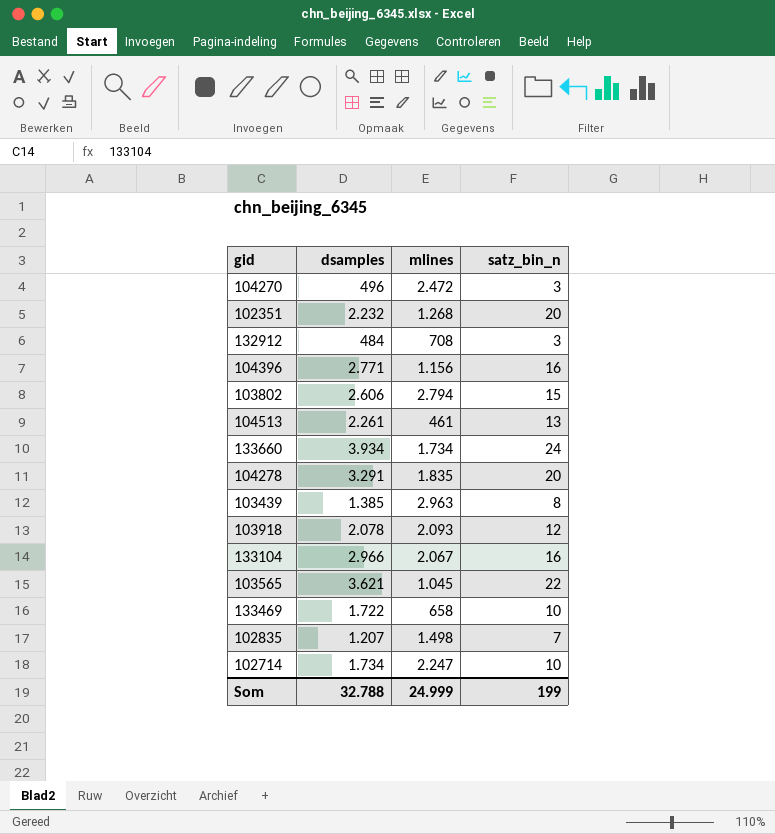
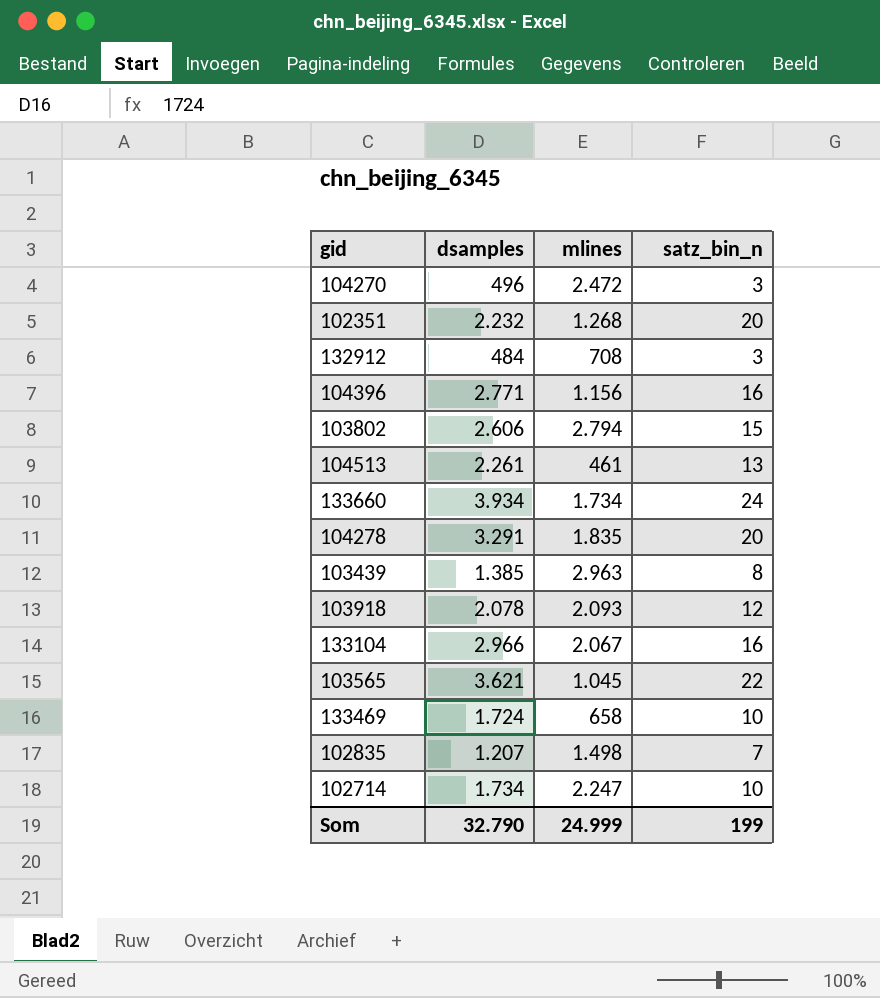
133469 | dsamples: 1.722 -> 1.724
Som | dsamples: 32.788 -> 32.790

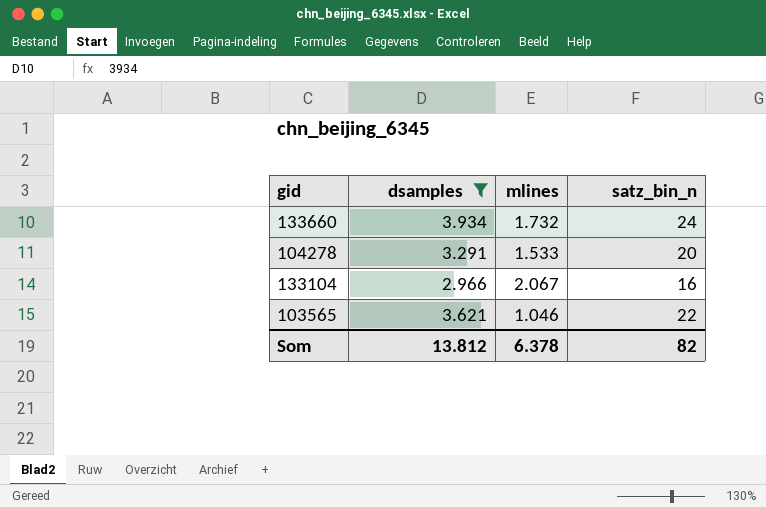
filter: none -> dsamples >= 2.966
133660 | mlines: 1.734 -> 1.732
104278 | mlines: 1.835 -> 1.533
103565 | mlines: 1.045 -> 1.046
Som | dsamples: 32.790 -> 13.812
Som | mlines: 24.999 -> 6.378
Som | satz_bin_n: 199 -> 82

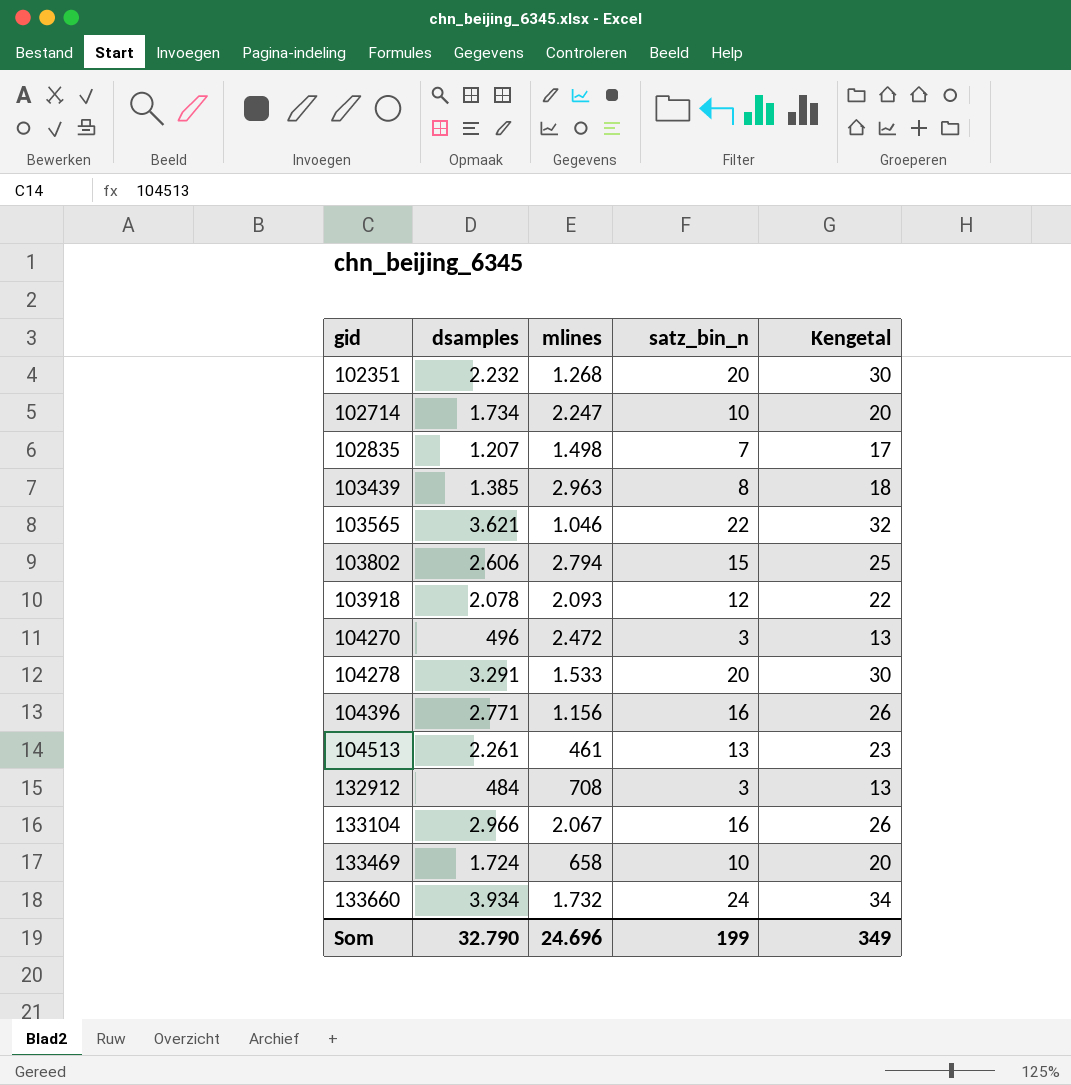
filter: dsamples >= 2.966 -> none
row order: none -> gid ascending
column Kengetal | formula: none -> [satz_bin_n] + 10
Som | dsamples: 13.812 -> 32.790
Som | mlines: 6.378 -> 24.696
Som | satz_bin_n: 82 -> 199

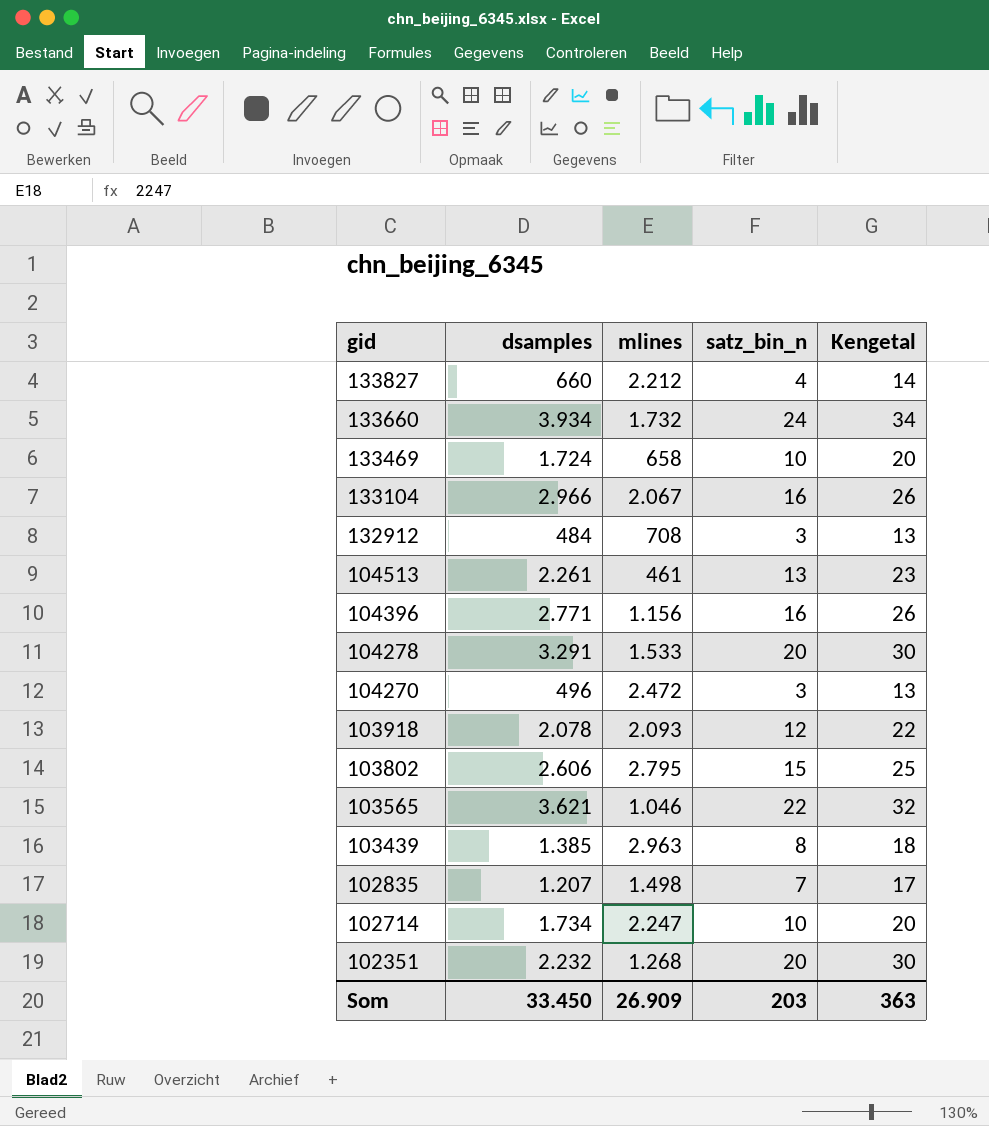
row order: gid ascending -> gid descending
row 133827: none -> 660 | 2.212 | 4 | 14
103802 | mlines: 2.794 -> 2.795
Som | dsamples: 32.790 -> 33.450
Som | mlines: 24.696 -> 26.909
Som | satz_bin_n: 199 -> 203
Som | Kengetal: 349 -> 363

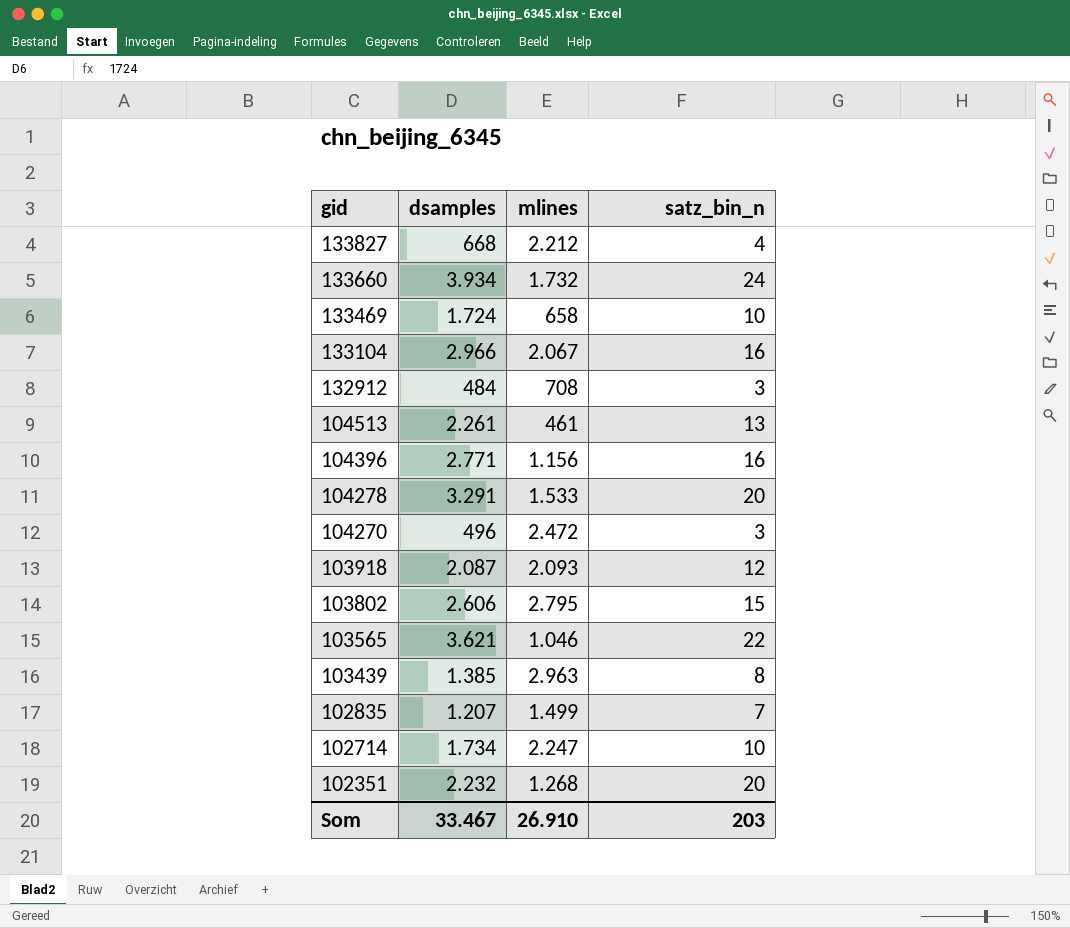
column Kengetal | formula: [satz_bin_n] + 10 -> none
133827 | dsamples: 660 -> 668
103918 | dsamples: 2.078 -> 2.087
102835 | mlines: 1.498 -> 1.499
Som | dsamples: 33.450 -> 33.467
Som | mlines: 26.909 -> 26.910

